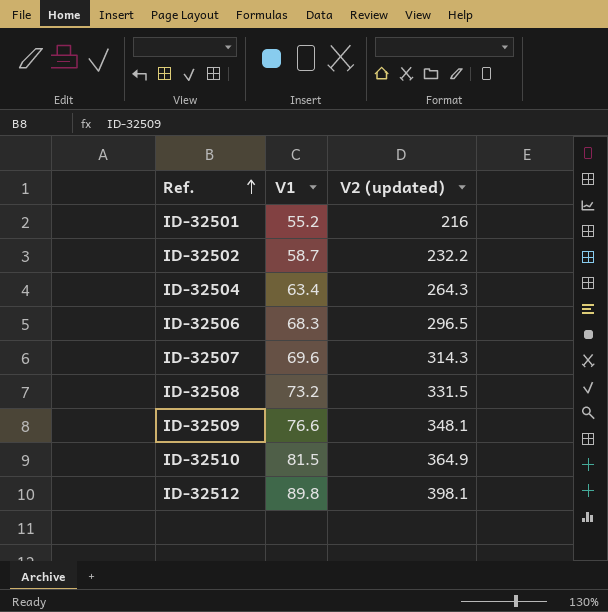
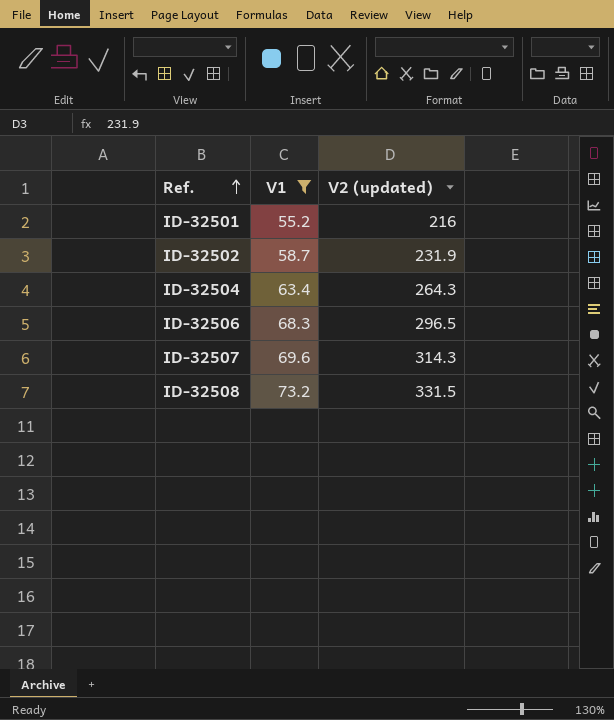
filter: none -> V1 <= 73.2
ID-32502 | V2 (updated): 232.2 -> 231.9

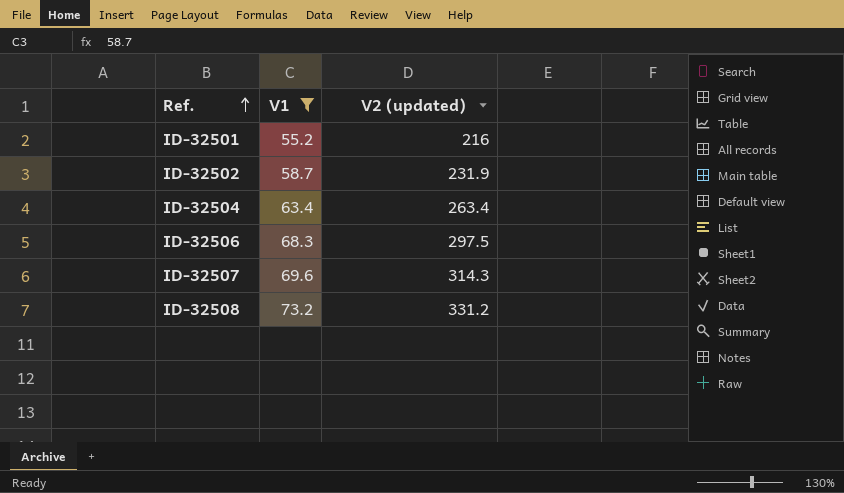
ID-32504 | V2 (updated): 264.3 -> 263.4
ID-32506 | V2 (updated): 296.5 -> 297.5
ID-32508 | V2 (updated): 331.5 -> 331.2

